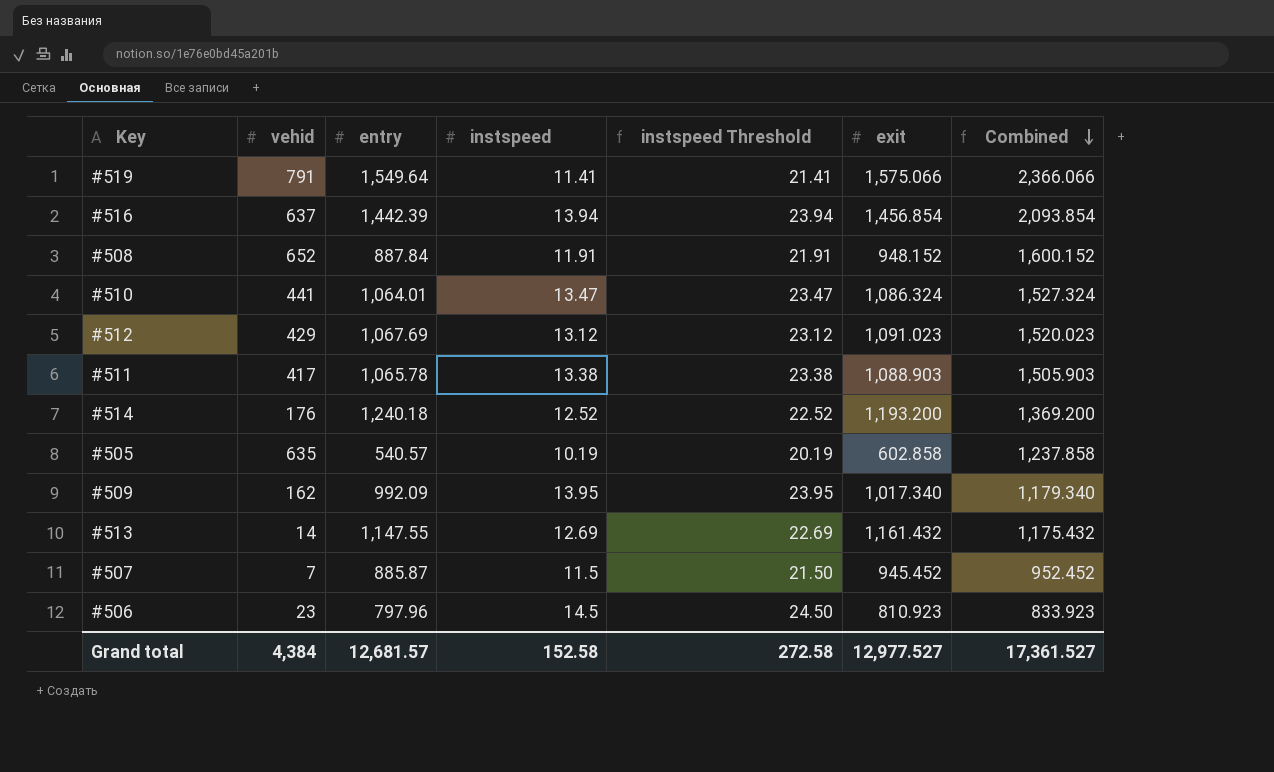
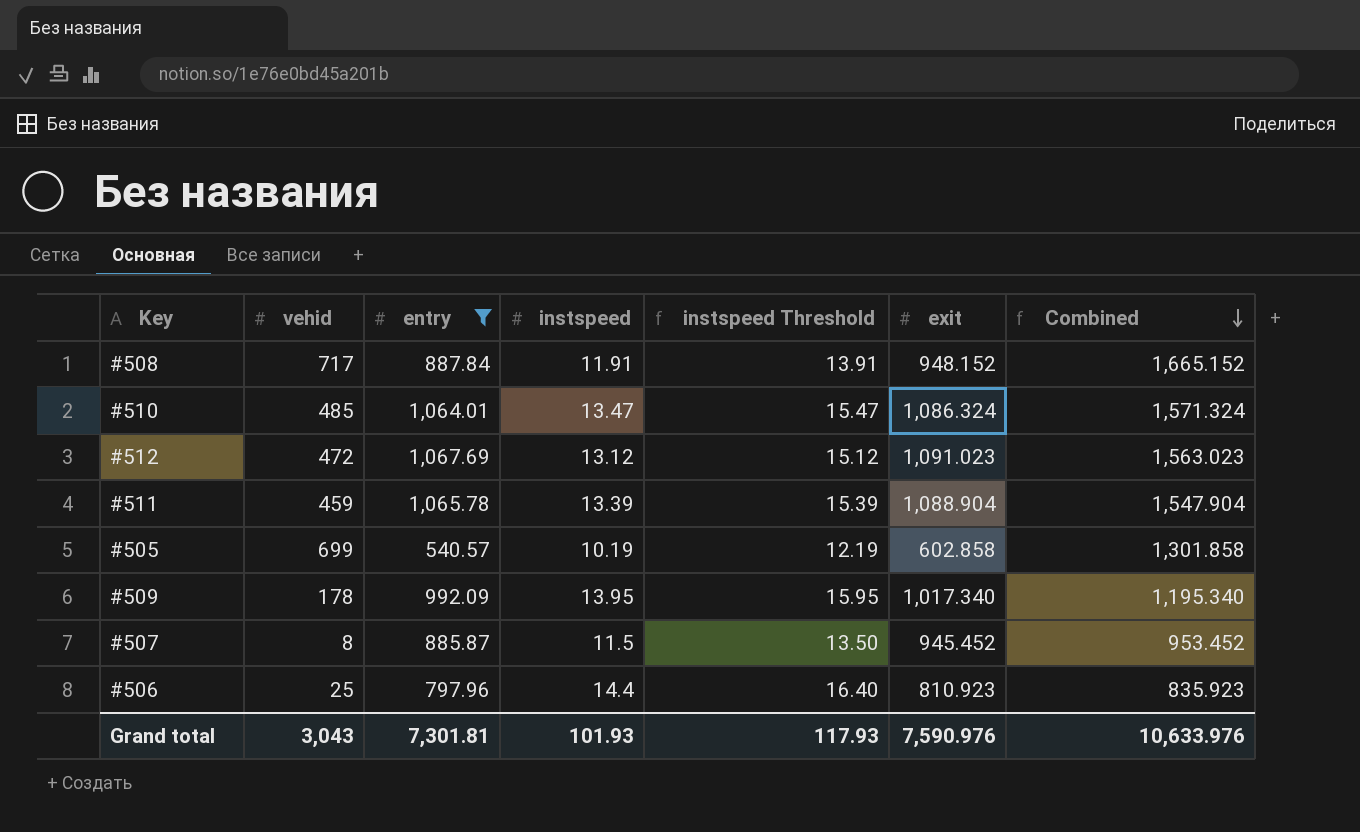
filter: none -> entry <= 1,067.69
column instspeed Threshold | formula: [instspeed] + 10 -> [instspeed] + 2
#508 | vehid: 652 -> 717
#508 | Combined: 1,600.152 -> 1,665.152
#510 | vehid: 441 -> 485
#510 | Combined: 1,527.324 -> 1,571.324
#512 | vehid: 429 -> 472
#512 | Combined: 1,520.023 -> 1,563.023
#511 | vehid: 417 -> 459
#511 | instspeed: 13.38 -> 13.39
#511 | exit: 1,088.903 -> 1,088.904
#511 | Combined: 1,505.903 -> 1,547.904
#505 | vehid: 635 -> 699
#505 | Combined: 1,237.858 -> 1,301.858
#509 | vehid: 162 -> 178
#509 | Combined: 1,179.340 -> 1,195.340
#507 | vehid: 7 -> 8
#507 | Combined: 952.452 -> 953.452
#506 | vehid: 23 -> 25
#506 | instspeed: 14.5 -> 14.4
#506 | Combined: 833.923 -> 835.923
Grand total | vehid: 4,384 -> 3,043
Grand total | entry: 12,681.57 -> 7,301.81
Grand total | instspeed: 152.58 -> 101.93
Grand total | instspeed Threshold: 272.58 -> 117.93
Grand total | exit: 12,977.527 -> 7,590.976
Grand total | Combined: 17,361.527 -> 10,633.976

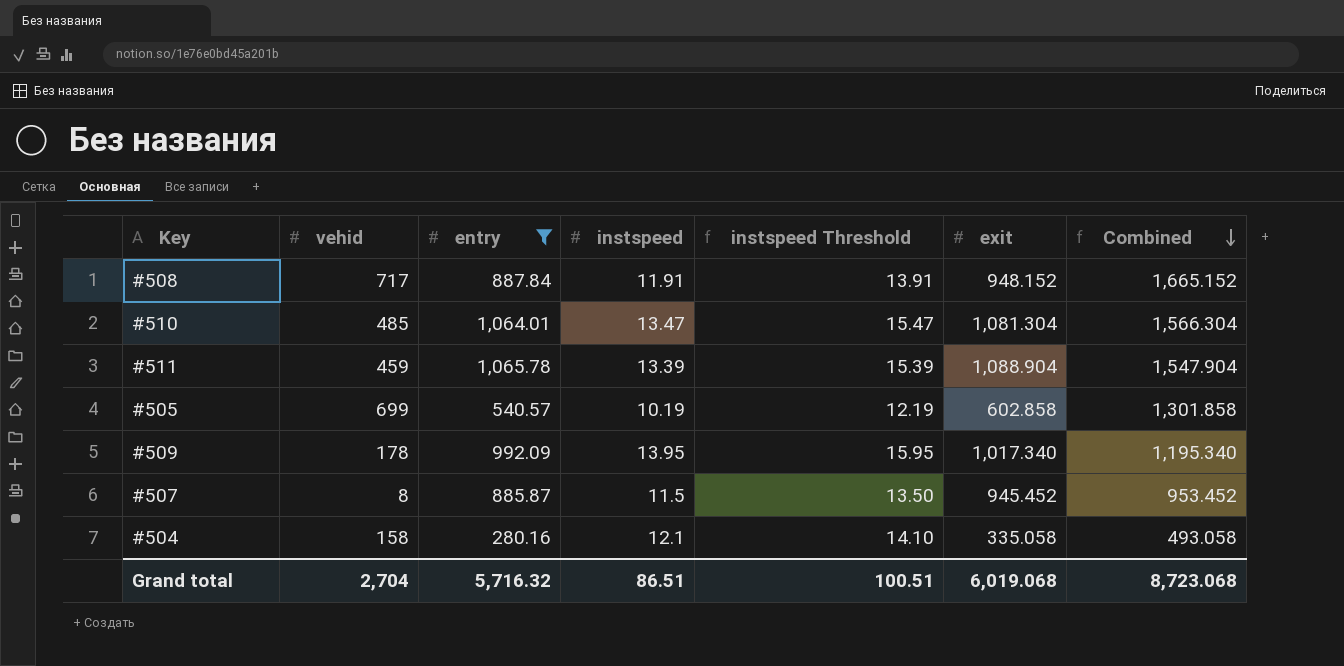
row #512: 472 | 1,067.69 | 13.12 | 15.12 | 1,091.023 | 1,563.023 -> none
row #506: 25 | 797.96 | 14.4 | 16.40 | 810.923 | 835.923 -> none
#510 | exit: 1,086.324 -> 1,081.304
#510 | Combined: 1,571.324 -> 1,566.304
row #504: none -> 158 | 280.16 | 12.1 | 14.10 | 335.058 | 493.058
Grand total | vehid: 3,043 -> 2,704
Grand total | entry: 7,301.81 -> 5,716.32
Grand total | instspeed: 101.93 -> 86.51
Grand total | instspeed Threshold: 117.93 -> 100.51
Grand total | exit: 7,590.976 -> 6,019.068
Grand total | Combined: 10,633.976 -> 8,723.068

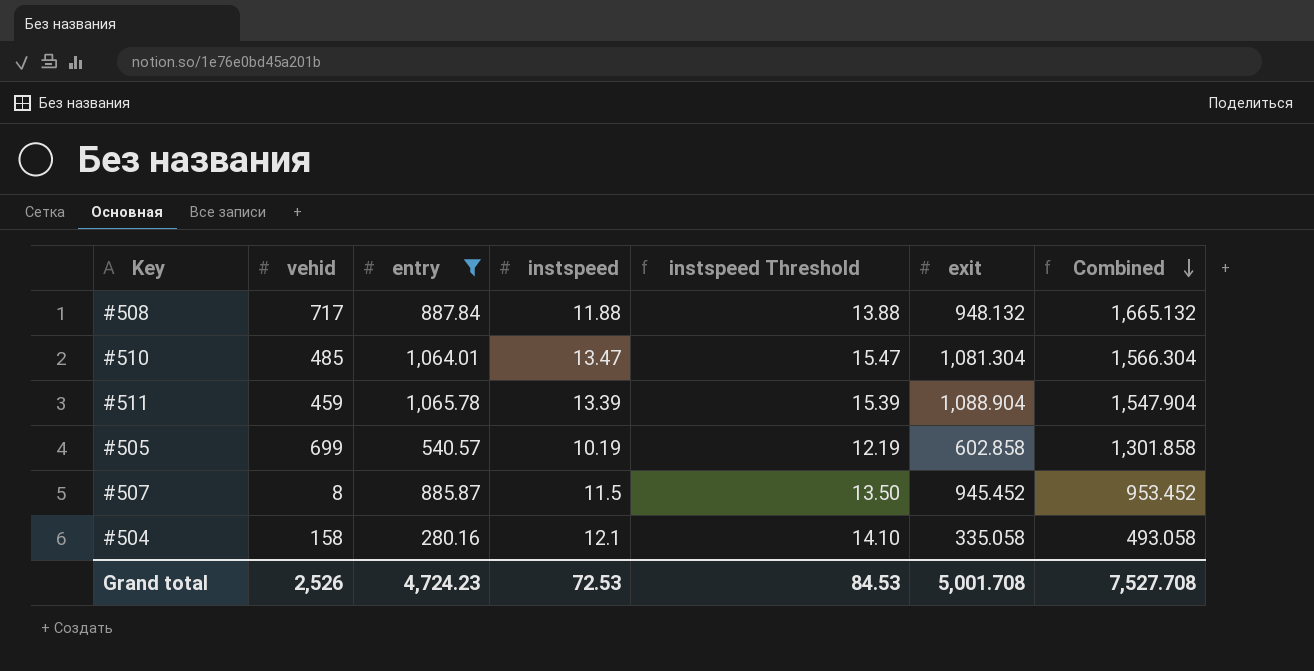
row #509: 178 | 992.09 | 13.95 | 15.95 | 1,017.340 | 1,195.340 -> none
#508 | instspeed: 11.91 -> 11.88
#508 | instspeed Threshold: 13.91 -> 13.88
#508 | exit: 948.152 -> 948.132
#508 | Combined: 1,665.152 -> 1,665.132
Grand total | vehid: 2,704 -> 2,526
Grand total | entry: 5,716.32 -> 4,724.23
Grand total | instspeed: 86.51 -> 72.53
Grand total | instspeed Threshold: 100.51 -> 84.53
Grand total | exit: 6,019.068 -> 5,001.708
Grand total | Combined: 8,723.068 -> 7,527.708

